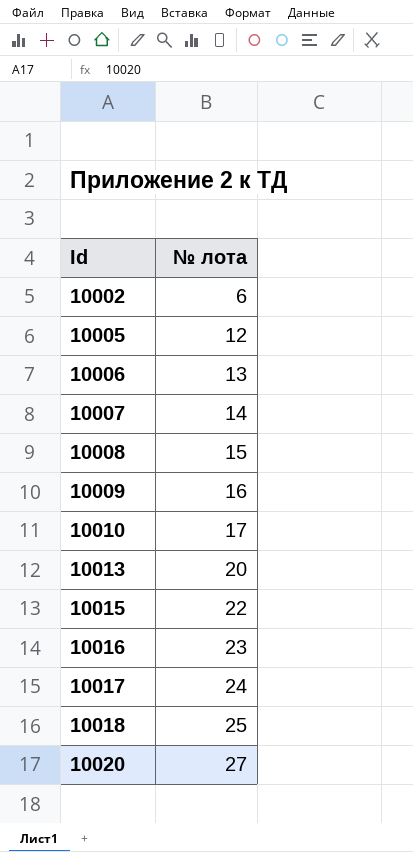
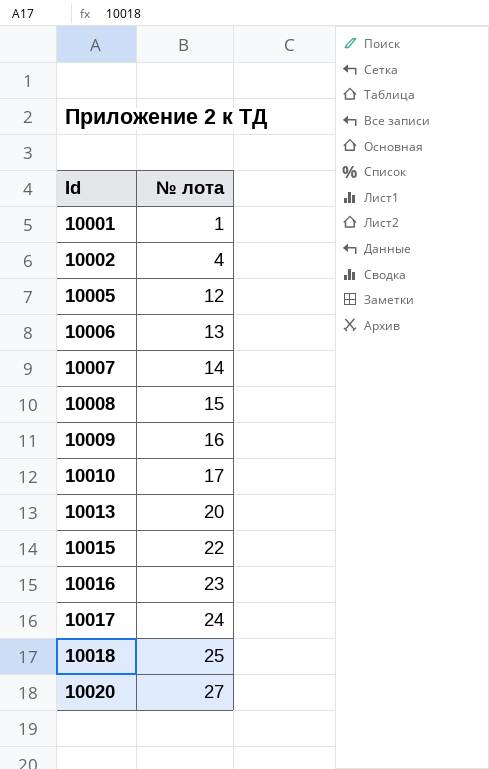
row 10001: none -> 1
10002 | № лота: 6 -> 4

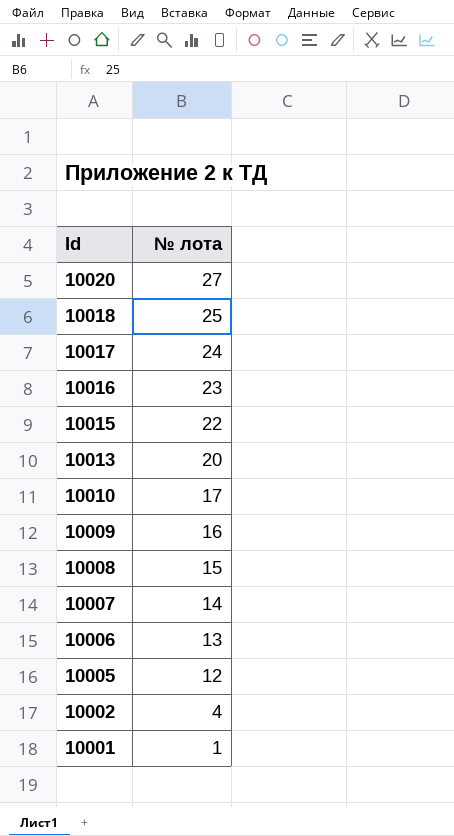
row order: Id ascending -> Id descending

